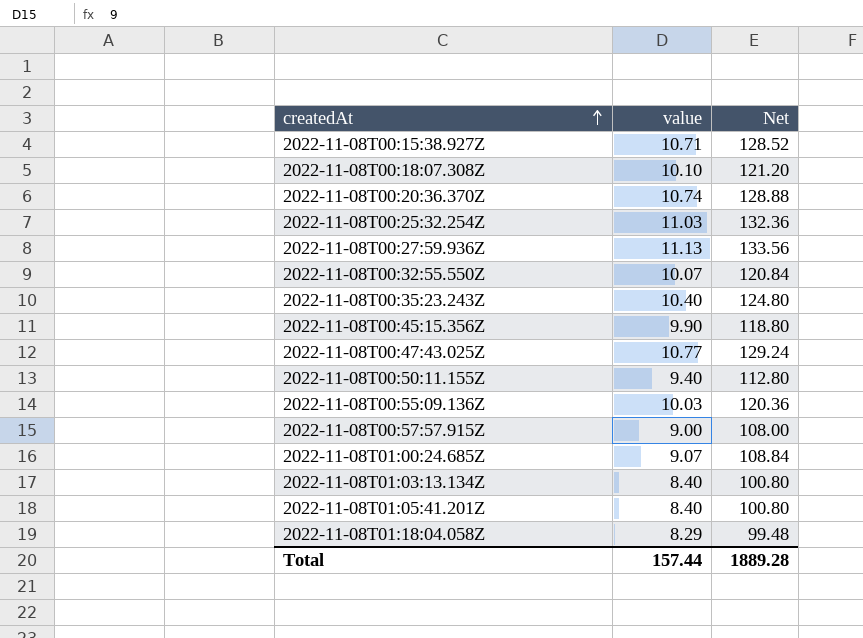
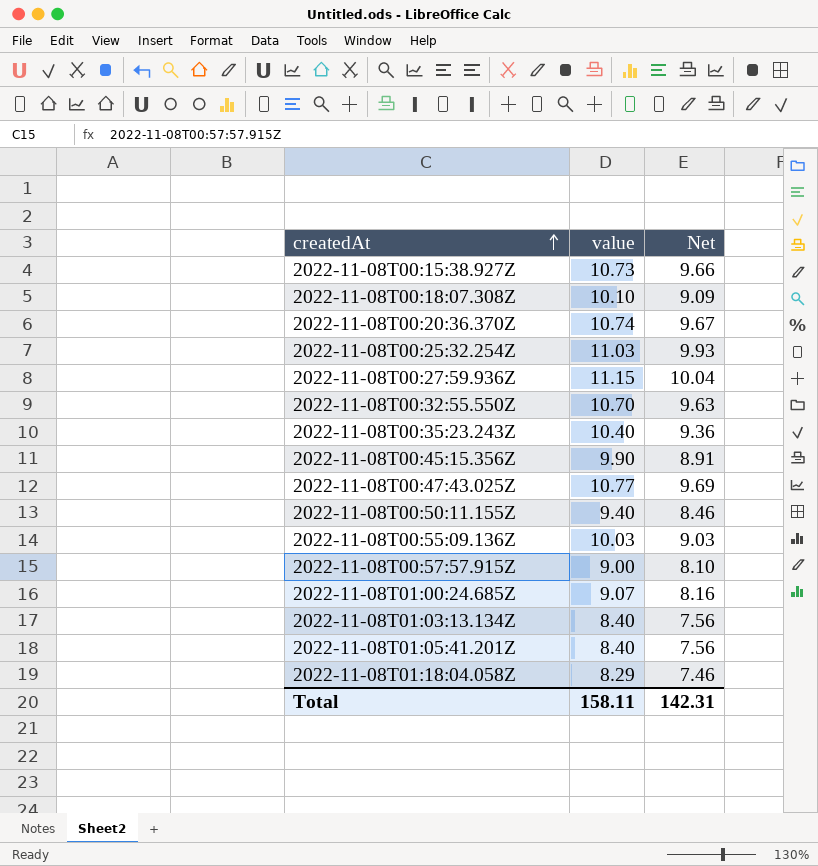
column Net | formula: [value] * 12 -> [value] * 0.9
2022-11-08T00:15:38.927Z | value: 10.71 -> 10.73
2022-11-08T00:27:59.936Z | value: 11.13 -> 11.15
2022-11-08T00:32:55.550Z | value: 10.07 -> 10.70
Total | value: 157.44 -> 158.11
Total | Net: 1889.28 -> 142.31

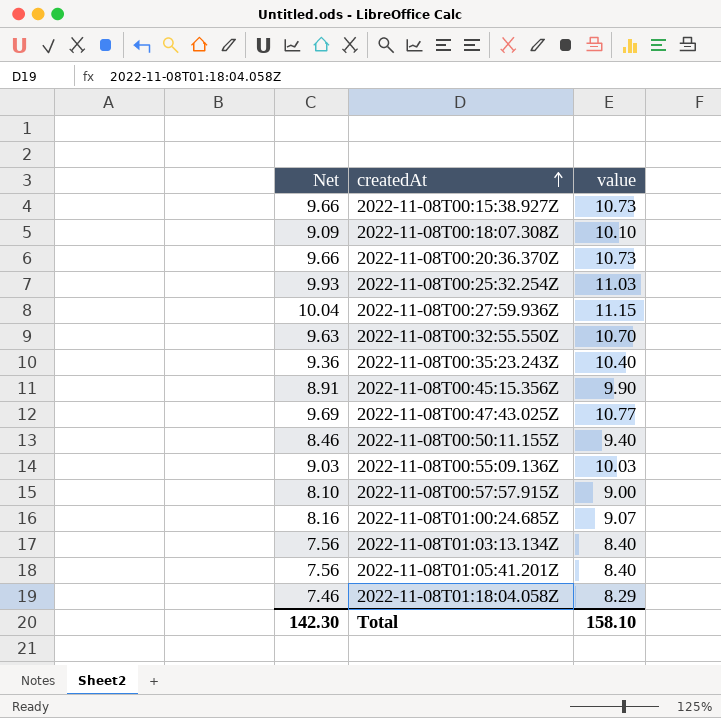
column Net | position: 3 -> 1
2022-11-08T00:20:36.370Z | Net: 9.67 -> 9.66
2022-11-08T00:20:36.370Z | value: 10.74 -> 10.73
Total | Net: 142.31 -> 142.30
Total | value: 158.11 -> 158.10

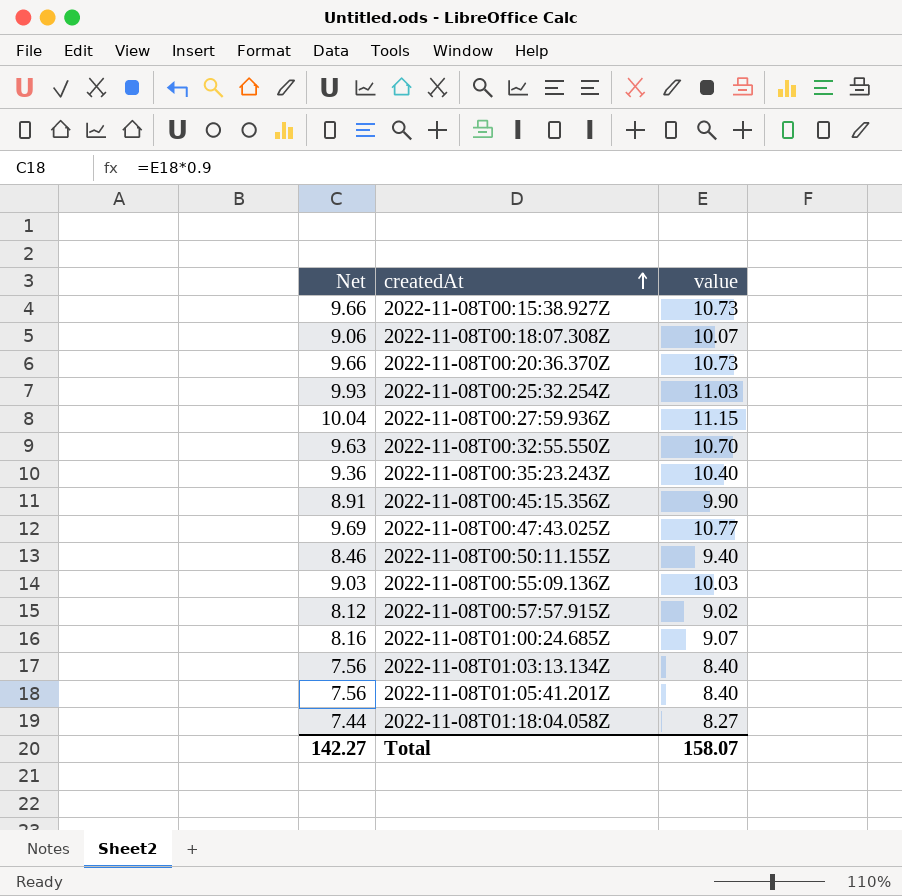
2022-11-08T00:18:07.308Z | Net: 9.09 -> 9.06
2022-11-08T00:18:07.308Z | value: 10.10 -> 10.07
2022-11-08T00:57:57.915Z | Net: 8.10 -> 8.12
2022-11-08T00:57:57.915Z | value: 9.00 -> 9.02
2022-11-08T01:18:04.058Z | Net: 7.46 -> 7.44
2022-11-08T01:18:04.058Z | value: 8.29 -> 8.27
Total | Net: 142.30 -> 142.27
Total | value: 158.10 -> 158.07

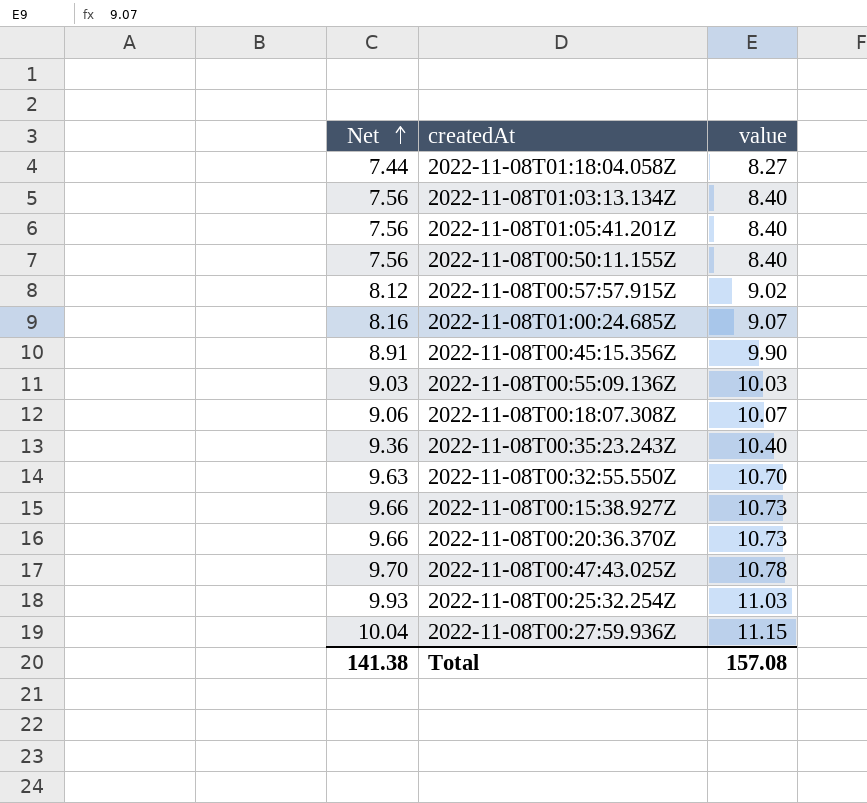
row order: createdAt ascending -> Net ascending
2022-11-08T00:50:11.155Z | Net: 8.46 -> 7.56
2022-11-08T00:50:11.155Z | value: 9.40 -> 8.40
2022-11-08T00:47:43.025Z | Net: 9.69 -> 9.70
2022-11-08T00:47:43.025Z | value: 10.77 -> 10.78
Total | Net: 142.27 -> 141.38
Total | value: 158.07 -> 157.08

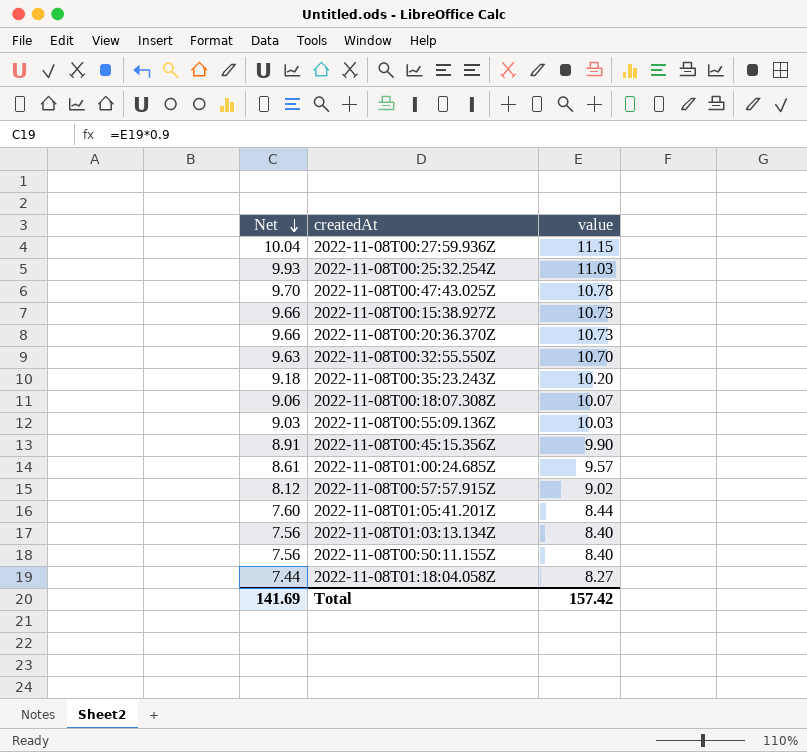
row order: Net ascending -> Net descending
2022-11-08T00:35:23.243Z | Net: 9.36 -> 9.18
2022-11-08T00:35:23.243Z | value: 10.40 -> 10.20
2022-11-08T01:00:24.685Z | Net: 8.16 -> 8.61
2022-11-08T01:00:24.685Z | value: 9.07 -> 9.57
2022-11-08T01:05:41.201Z | Net: 7.56 -> 7.60
2022-11-08T01:05:41.201Z | value: 8.40 -> 8.44
Total | Net: 141.38 -> 141.69
Total | value: 157.08 -> 157.42

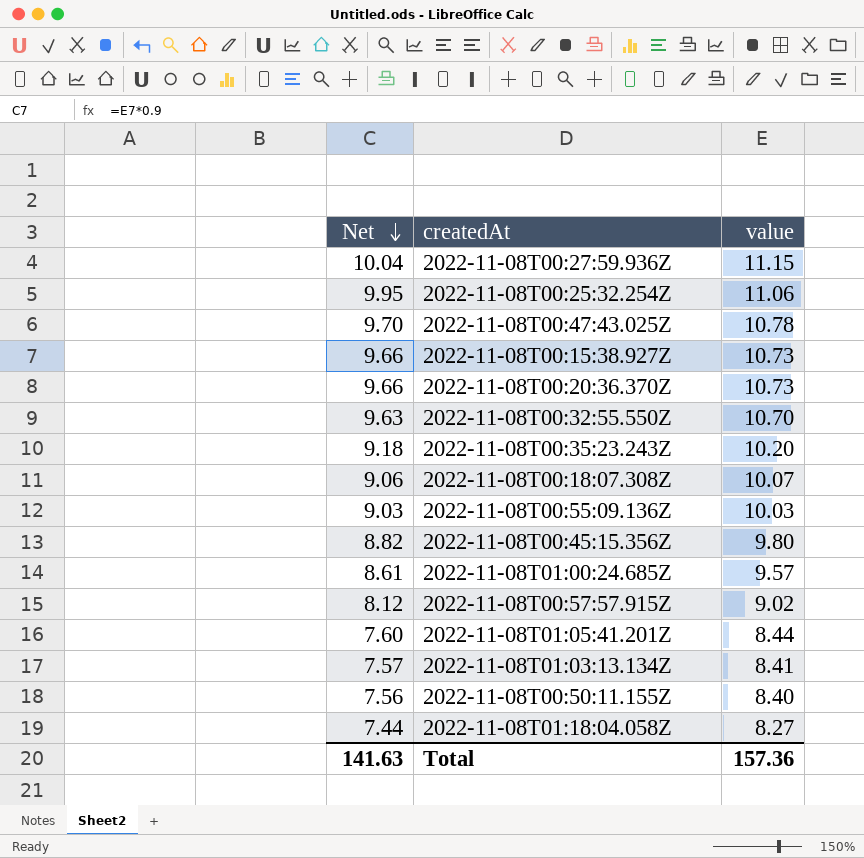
2022-11-08T00:25:32.254Z | Net: 9.93 -> 9.95
2022-11-08T00:25:32.254Z | value: 11.03 -> 11.06
2022-11-08T00:45:15.356Z | Net: 8.91 -> 8.82
2022-11-08T00:45:15.356Z | value: 9.90 -> 9.80
2022-11-08T01:03:13.134Z | Net: 7.56 -> 7.57
2022-11-08T01:03:13.134Z | value: 8.40 -> 8.41
Total | Net: 141.69 -> 141.63
Total | value: 157.42 -> 157.36

